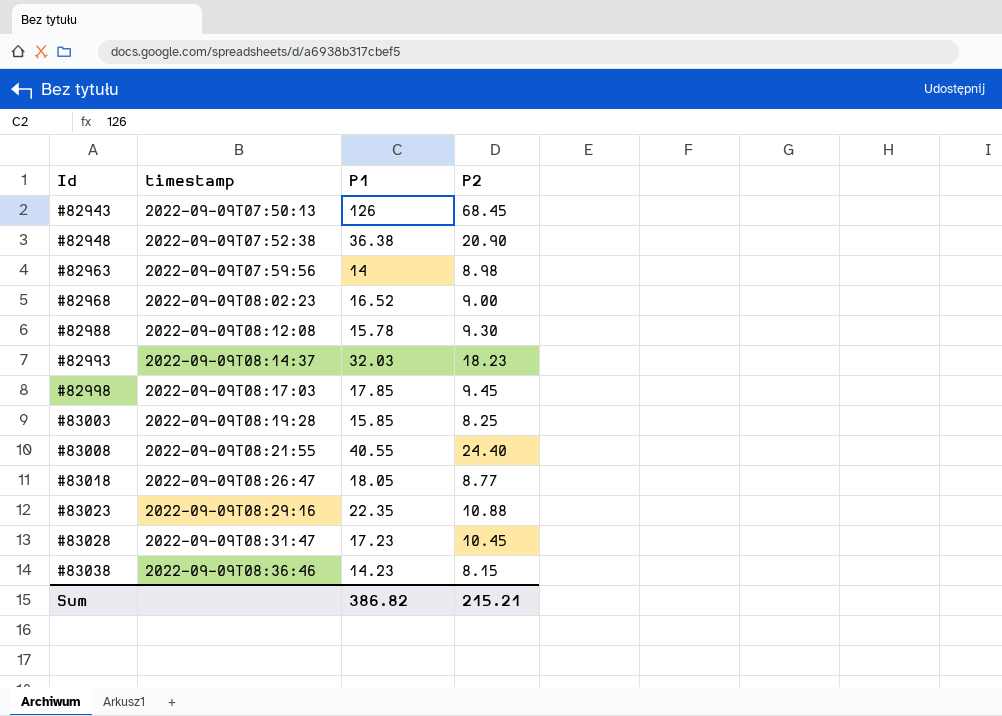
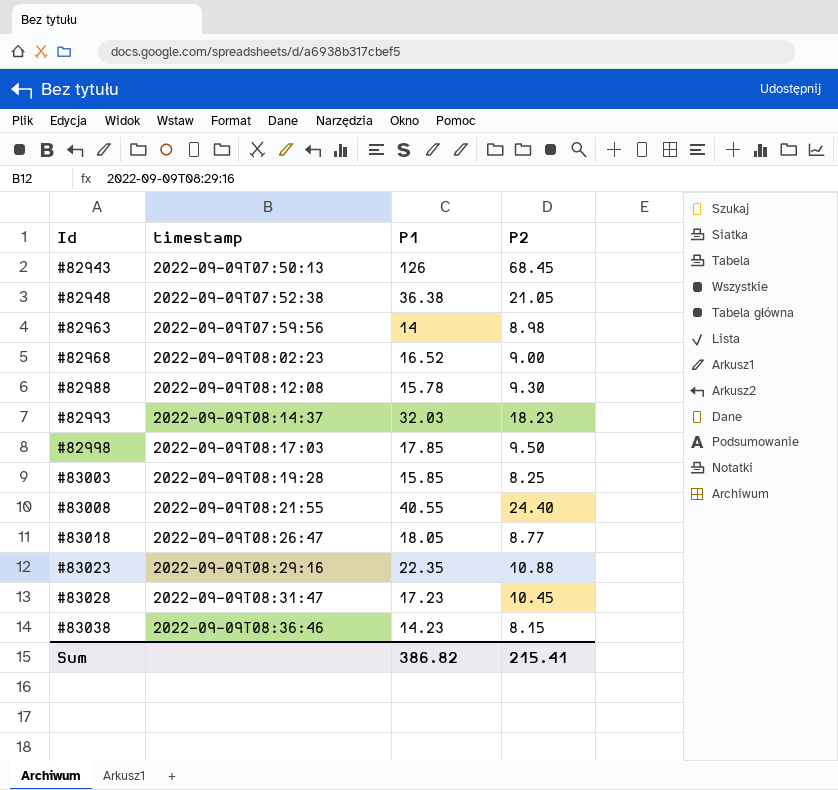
#82948 | P2: 20.90 -> 21.05
#82998 | P2: 9.45 -> 9.50
Sum | P2: 215.21 -> 215.41

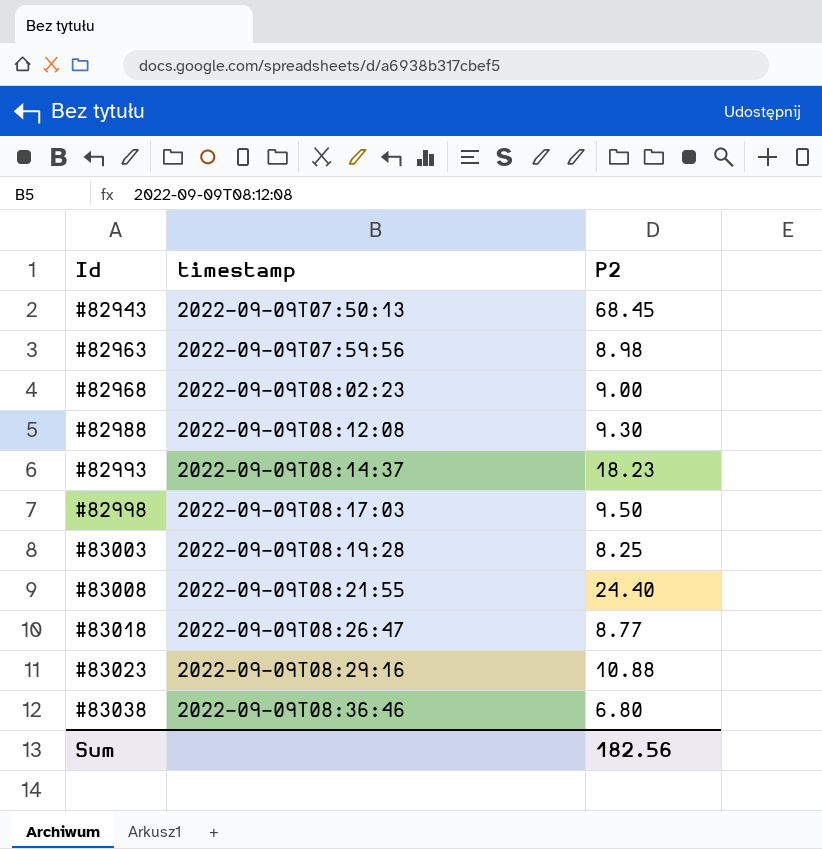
column P1 | position: 3 -> none
row #82948: 2022-09-09T07:52:38 | 36.38 | 21.05 -> none
row #83028: 2022-09-09T08:31:47 | 17.23 | 10.45 -> none
#83038 | P2: 8.15 -> 6.80
Sum | P2: 215.41 -> 182.56

